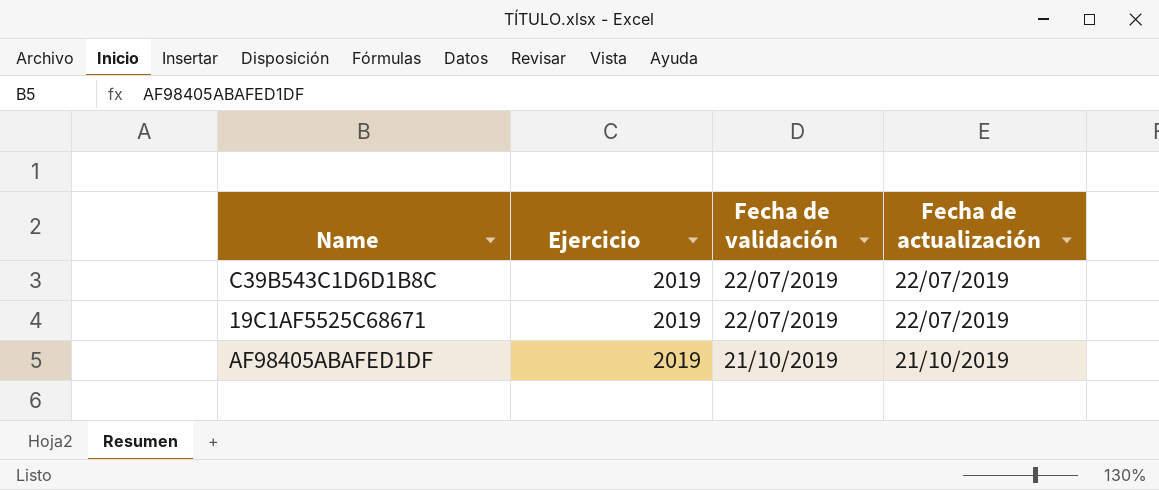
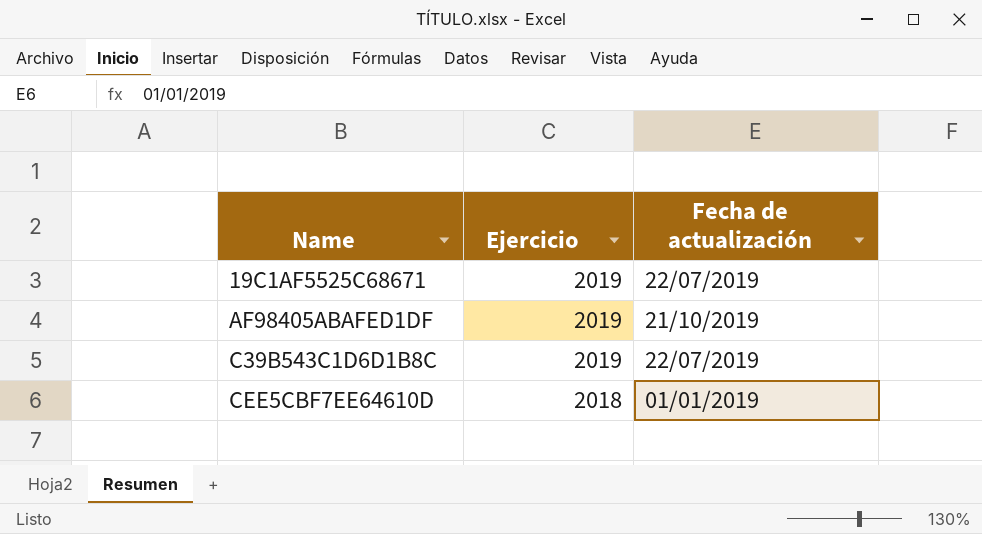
row order: Fecha de validación ascending -> Name ascending
column Fecha de validación | position: 3 -> none
row CEE5CBF7EE64610D: none -> 2018 | 01/01/2019

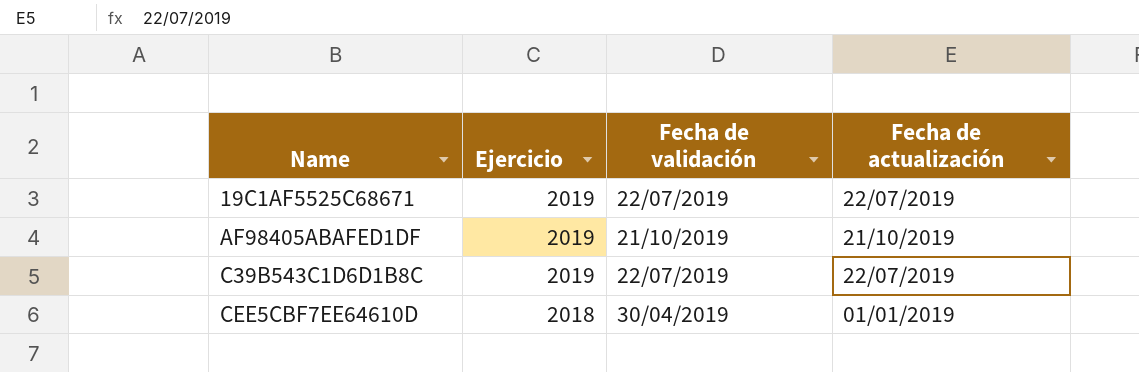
column Fecha de validación | position: none -> 3

